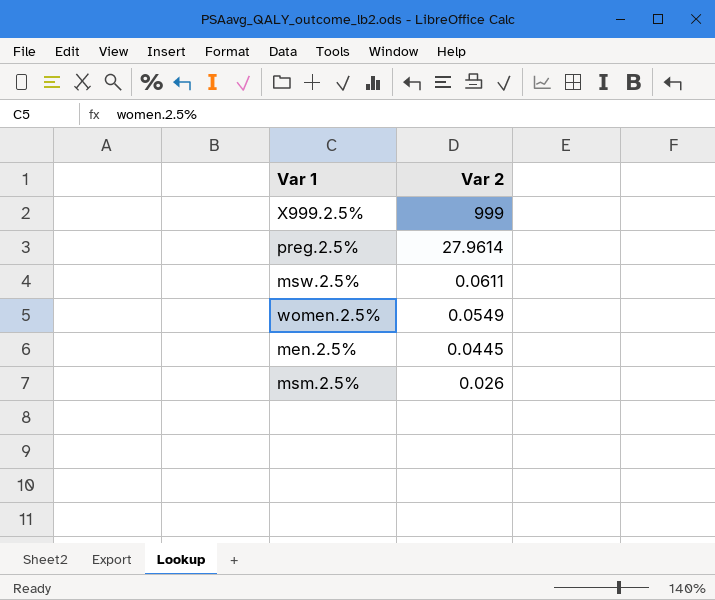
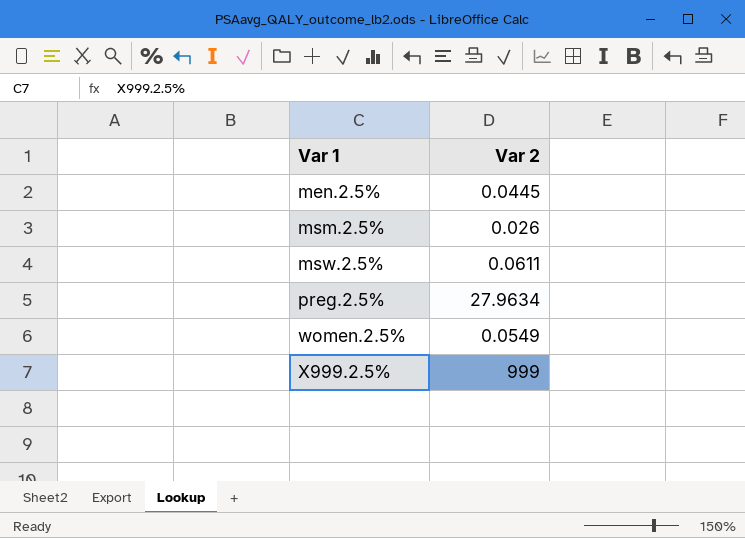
row order: Var 2 descending -> Var 1 ascending
preg.2.5% | Var 2: 27.9614 -> 27.9634

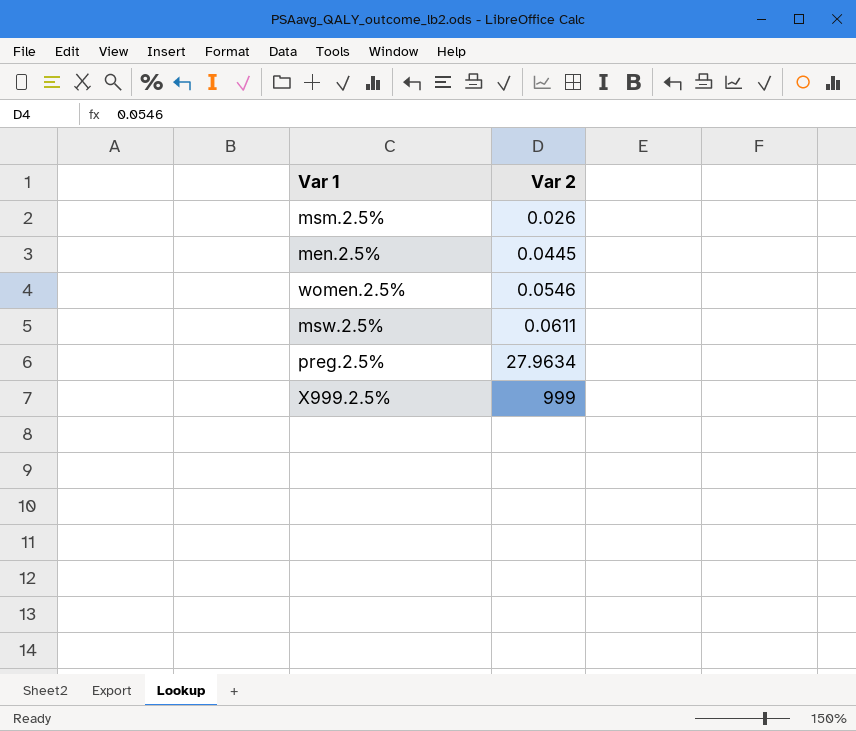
row order: Var 1 ascending -> Var 2 ascending
women.2.5% | Var 2: 0.0549 -> 0.0546

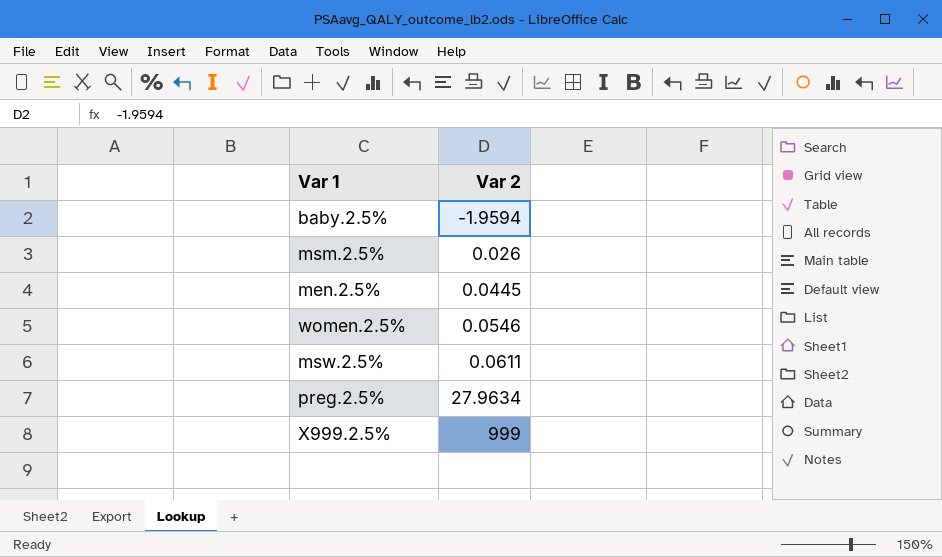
row baby.2.5%: none -> -1.9594

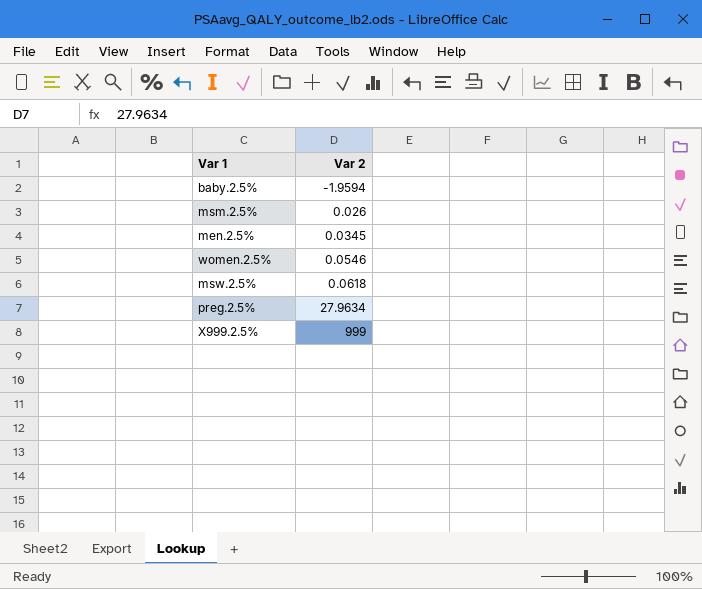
men.2.5% | Var 2: 0.0445 -> 0.0345
msw.2.5% | Var 2: 0.0611 -> 0.0618

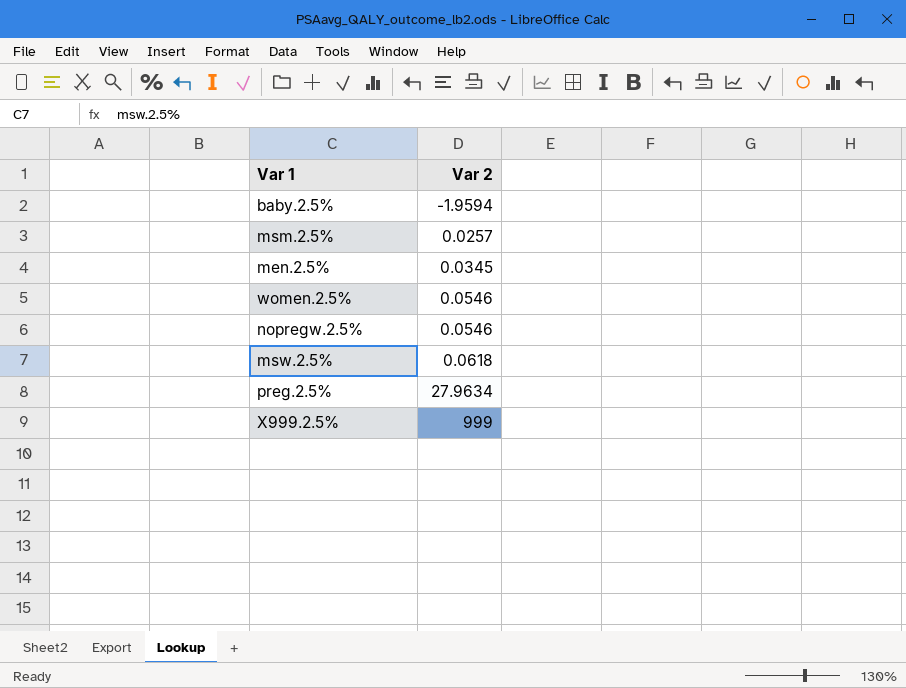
msm.2.5% | Var 2: 0.026 -> 0.0257
row nopregw.2.5%: none -> 0.0546

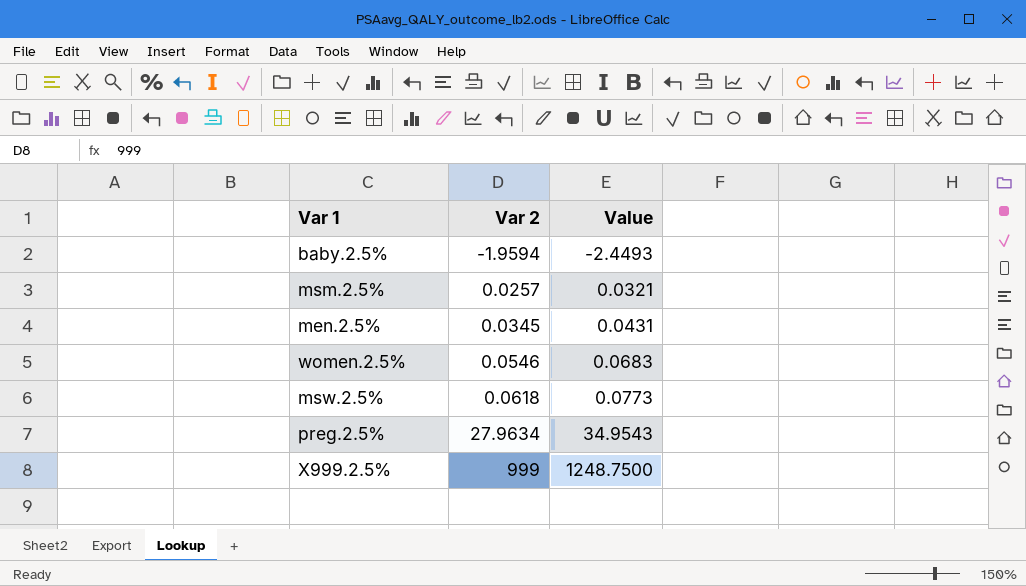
column Value | formula: none -> [Var 2] * 1.25
row nopregw.2.5%: 0.0546 -> none

